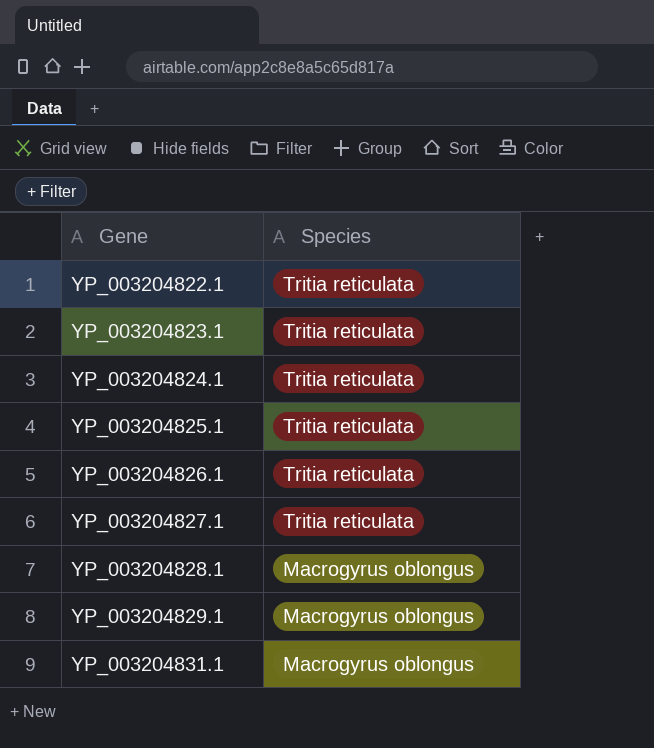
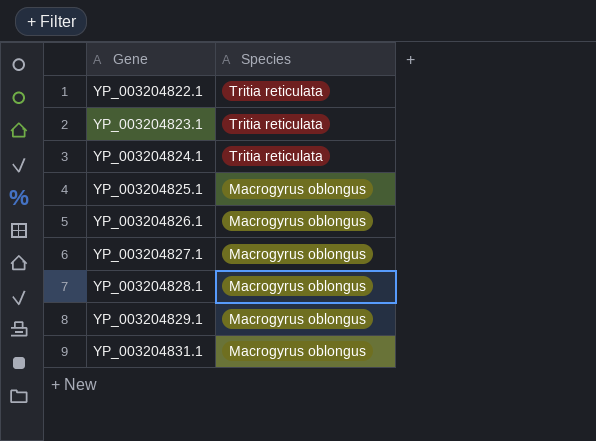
YP_003204825.1 | Species: Tritia reticulata -> Macrogyrus oblongus
YP_003204826.1 | Species: Tritia reticulata -> Macrogyrus oblongus
YP_003204827.1 | Species: Tritia reticulata -> Macrogyrus oblongus

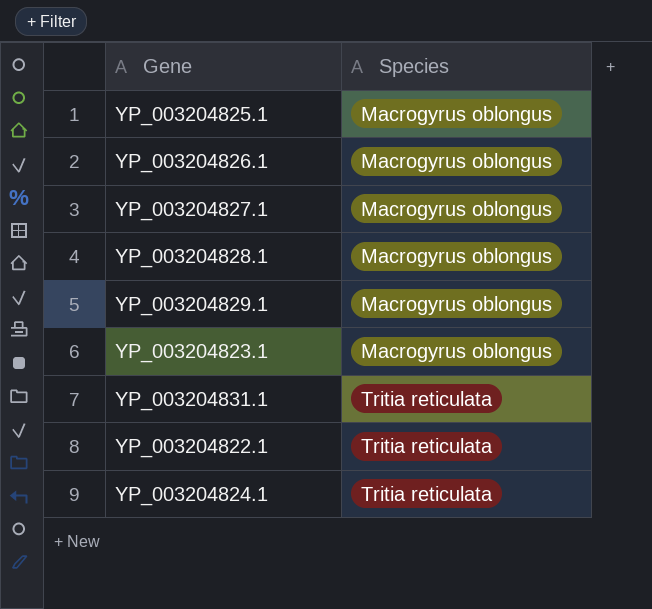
row order: Gene ascending -> Species ascending
YP_003204823.1 | Species: Tritia reticulata -> Macrogyrus oblongus
YP_003204831.1 | Species: Macrogyrus oblongus -> Tritia reticulata

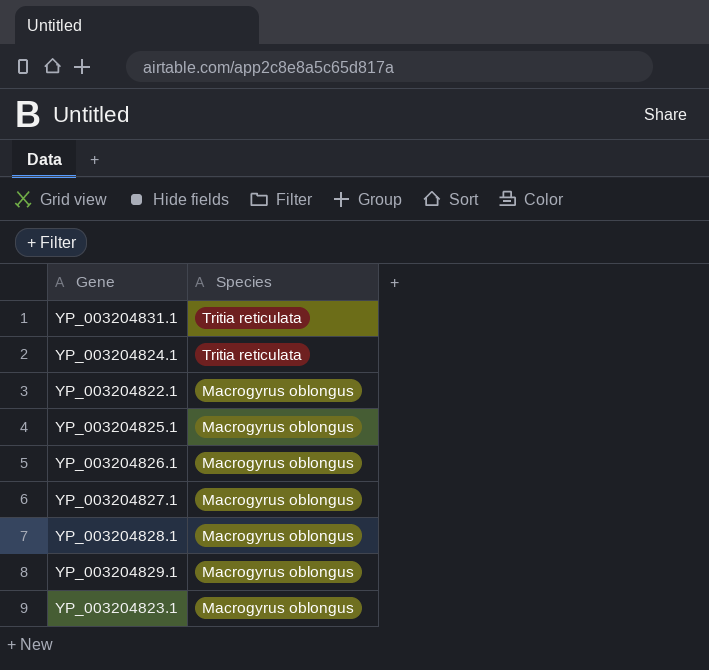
row order: Species ascending -> Species descending
YP_003204822.1 | Species: Tritia reticulata -> Macrogyrus oblongus

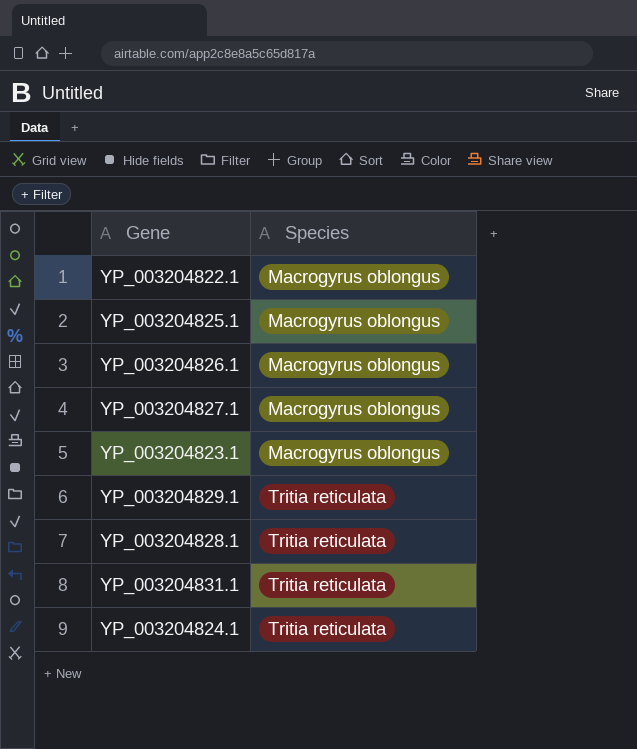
row order: Species descending -> Species ascending
YP_003204829.1 | Species: Macrogyrus oblongus -> Tritia reticulata
YP_003204828.1 | Species: Macrogyrus oblongus -> Tritia reticulata

